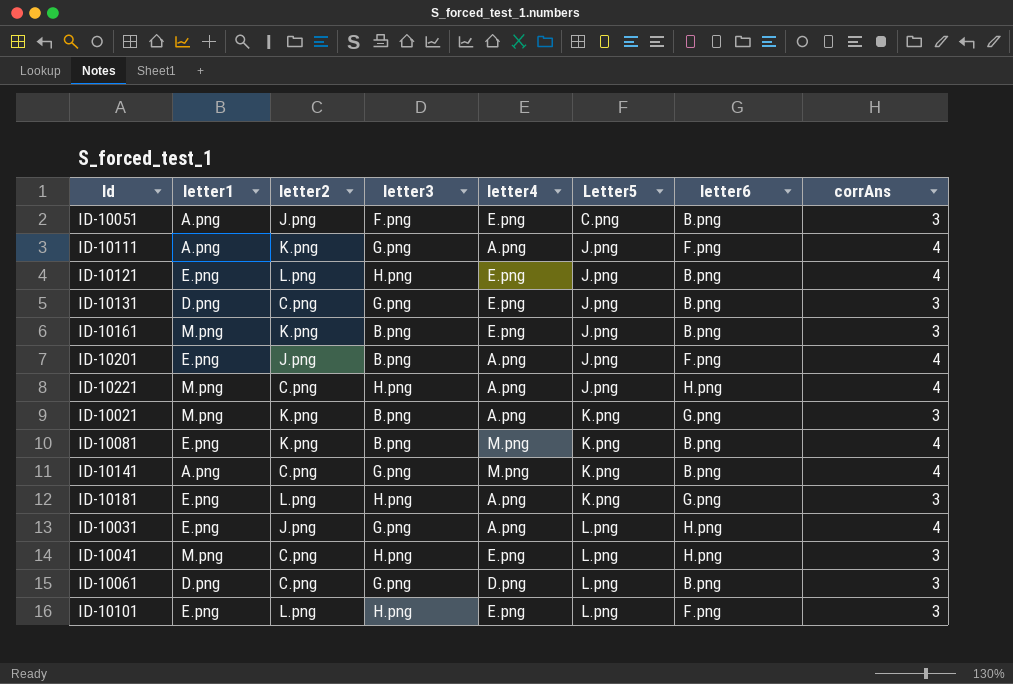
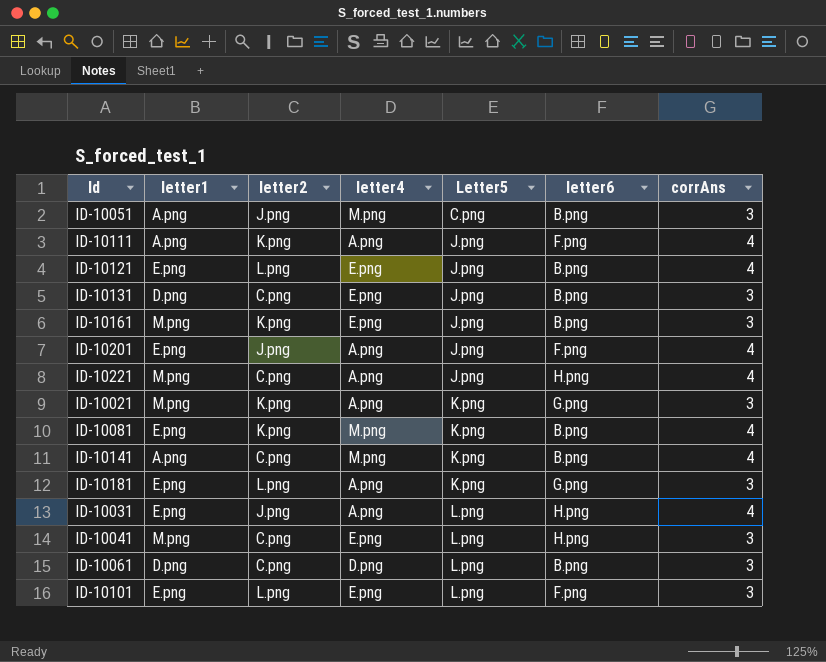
column letter3 | position: 4 -> none
ID-10051 | letter4: E.png -> M.png

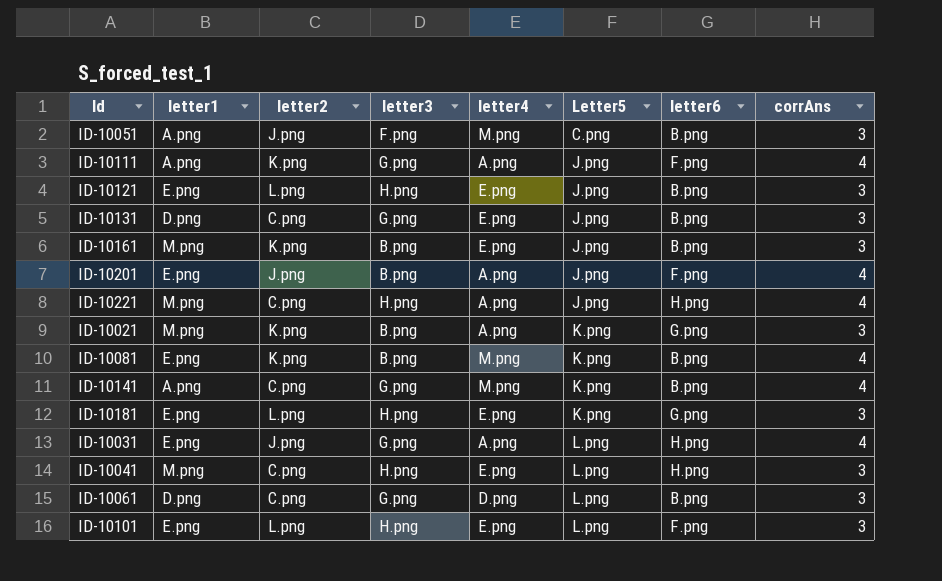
column letter3 | position: none -> 4
ID-10121 | corrAns: 4 -> 3
ID-10181 | letter4: A.png -> E.png

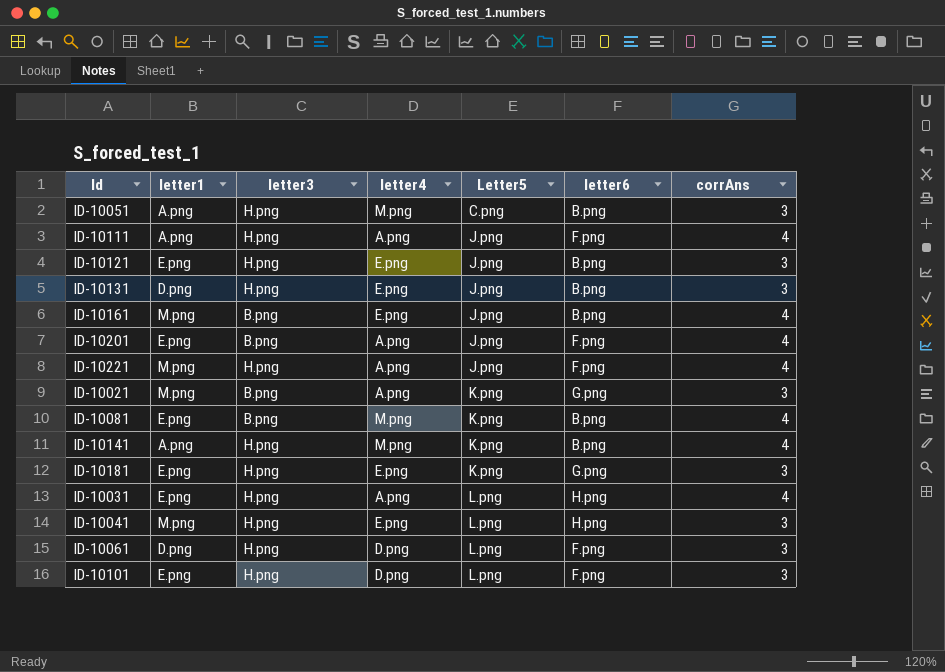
column letter2 | position: 3 -> none
ID-10051 | letter3: F.png -> H.png
ID-10111 | letter3: G.png -> H.png
ID-10131 | letter3: G.png -> H.png
ID-10161 | corrAns: 3 -> 4
ID-10221 | letter6: H.png -> F.png
ID-10141 | letter3: G.png -> H.png
ID-10031 | letter3: G.png -> H.png
ID-10061 | letter3: G.png -> H.png
ID-10061 | letter6: B.png -> F.png
ID-10101 | letter4: E.png -> D.png

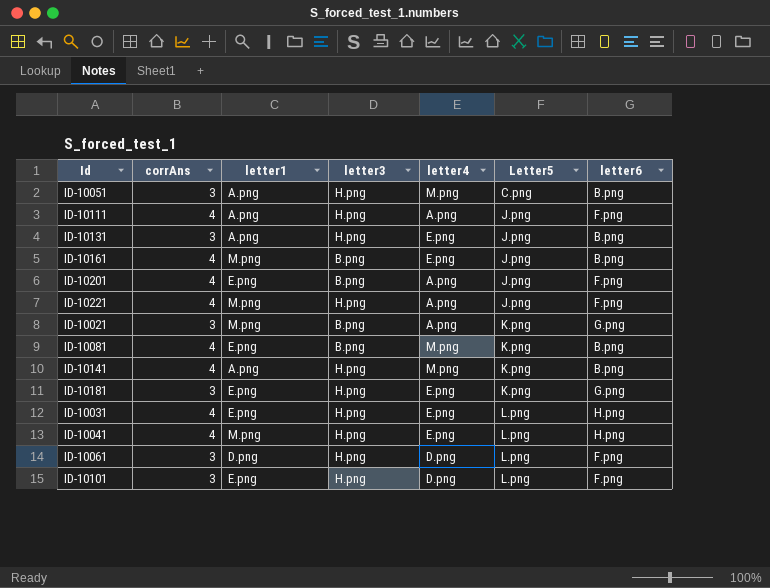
column corrAns | position: 7 -> 2
row ID-10121: E.png | H.png | E.png | J.png | B.png | 3 -> none
ID-10131 | letter1: D.png -> A.png
ID-10031 | letter4: A.png -> E.png
ID-10041 | corrAns: 3 -> 4

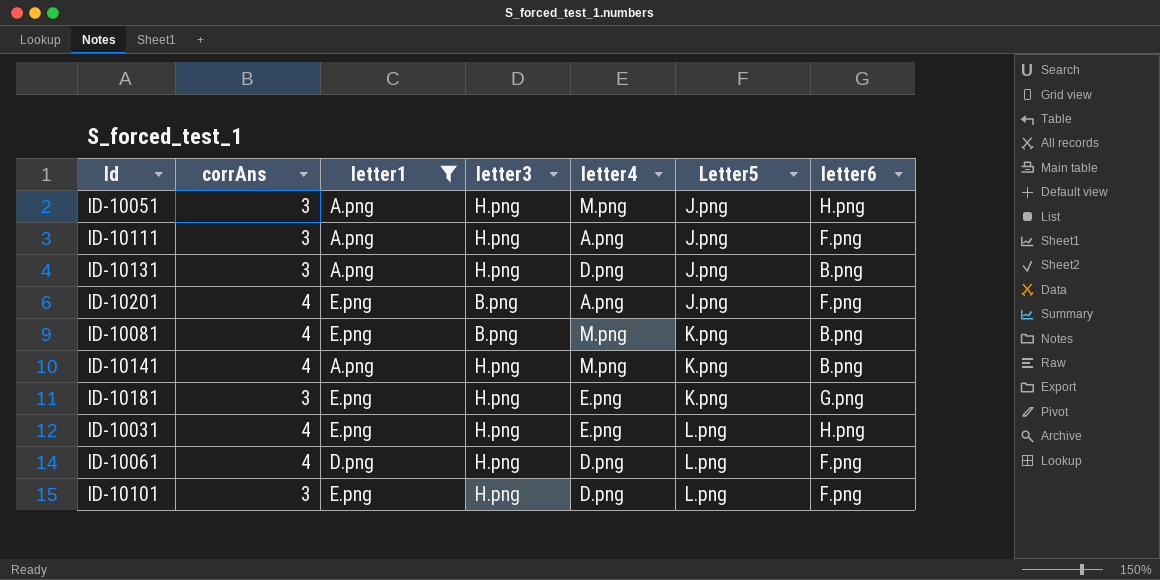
filter: none -> letter1 != M.png
ID-10051 | Letter5: C.png -> J.png
ID-10051 | letter6: B.png -> H.png
ID-10111 | corrAns: 4 -> 3
ID-10131 | letter4: E.png -> D.png
ID-10061 | corrAns: 3 -> 4

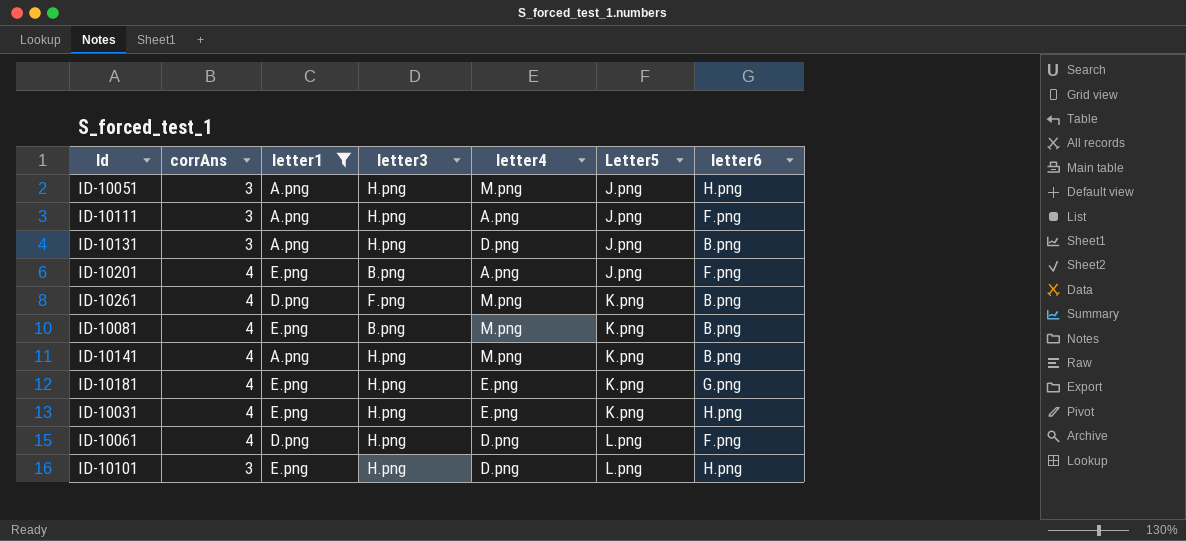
row ID-10261: none -> 4 | D.png | F.png | M.png | K.png | B.png
ID-10181 | corrAns: 3 -> 4
ID-10031 | Letter5: L.png -> K.png
ID-10101 | letter6: F.png -> H.png

